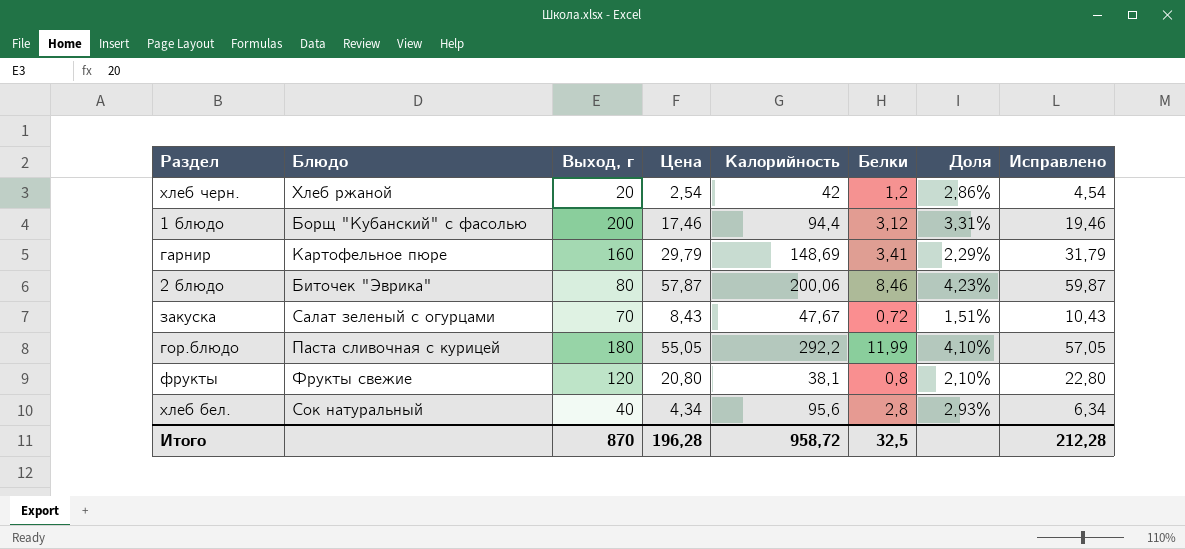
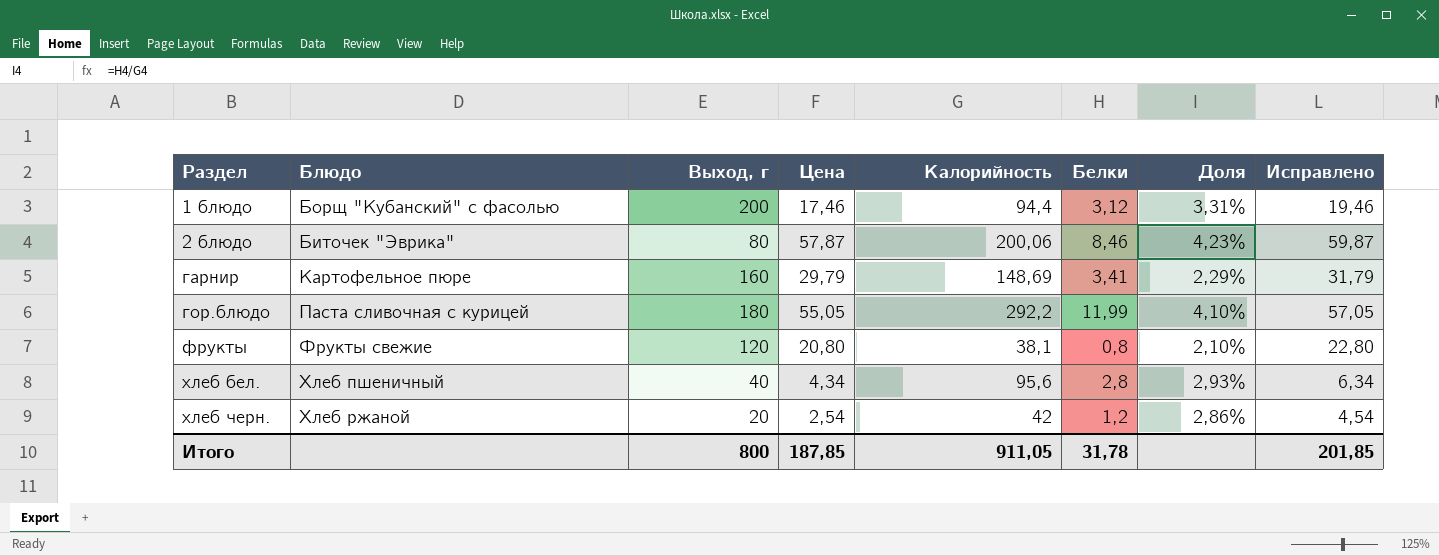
row order: none -> Раздел ascending
row закуска: Салат зеленый с огурцами | 70 | 8,43 | 47,67 | 0,72 | 1,51% | 10,43 -> none
хлеб бел. | Блюдо: Сок натуральный -> Хлеб пшеничный
Итого | Выход, г: 870 -> 800
Итого | Цена: 196,28 -> 187,85
Итого | Калорийность: 958,72 -> 911,05
Итого | Белки: 32,5 -> 31,78
Итого | Исправлено: 212,28 -> 201,85

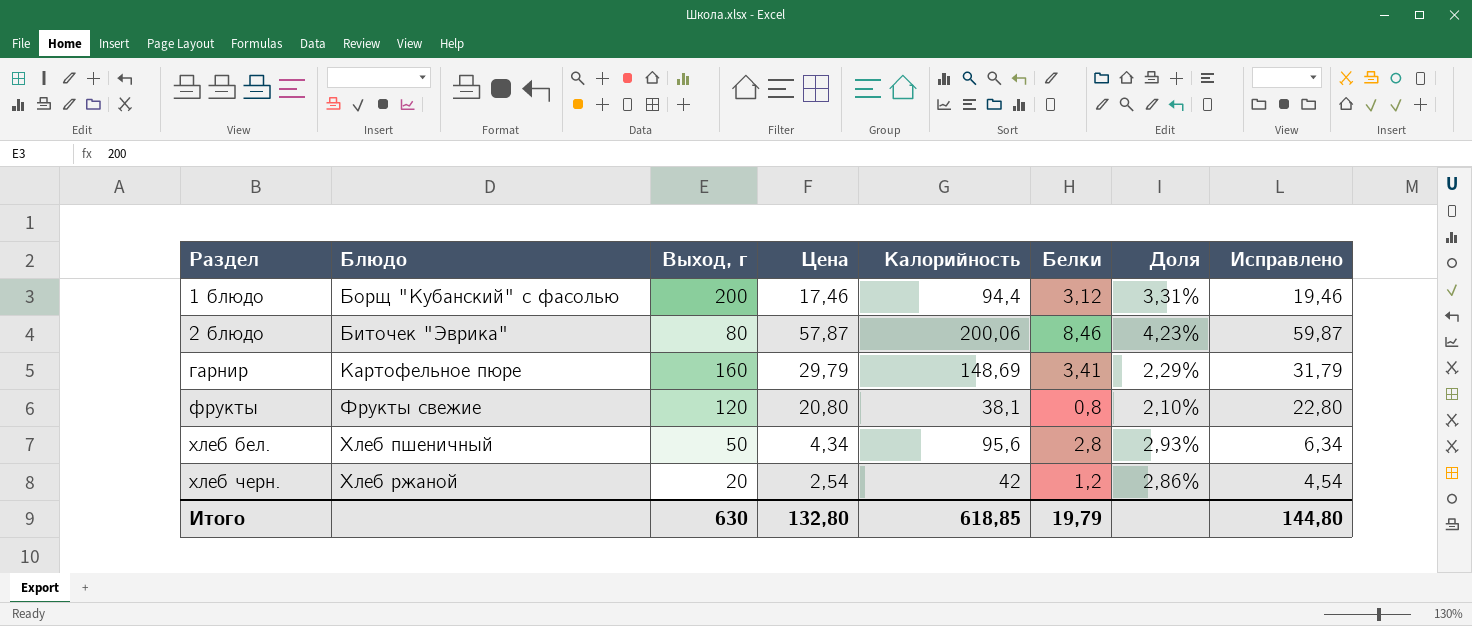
row гор.блюдо: Паста сливочная с курицей | 180 | 55,05 | 292,2 | 11,99 | 4,10% | 57,05 -> none
хлеб бел. | Выход, г: 40 -> 50
Итого | Выход, г: 800 -> 630
Итого | Цена: 187,85 -> 132,80
Итого | Калорийность: 911,05 -> 618,85
Итого | Белки: 31,78 -> 19,79
Итого | Исправлено: 201,85 -> 144,80

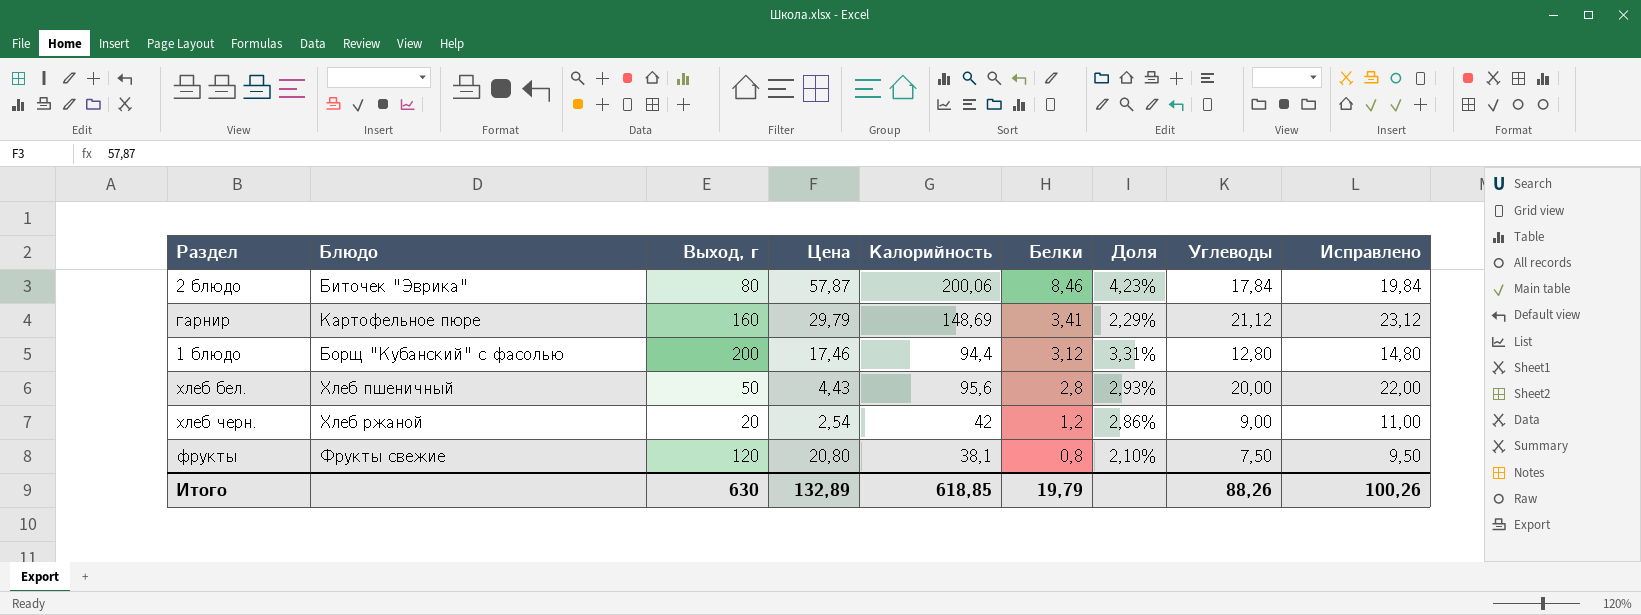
row order: Раздел ascending -> Белки descending
column Углеводы | position: none -> 8
column Исправлено | formula: [Цена] + 2 -> [Углеводы] + 2
хлеб бел. | Цена: 4,34 -> 4,43
Итого | Цена: 132,80 -> 132,89
Итого | Исправлено: 144,80 -> 100,26

